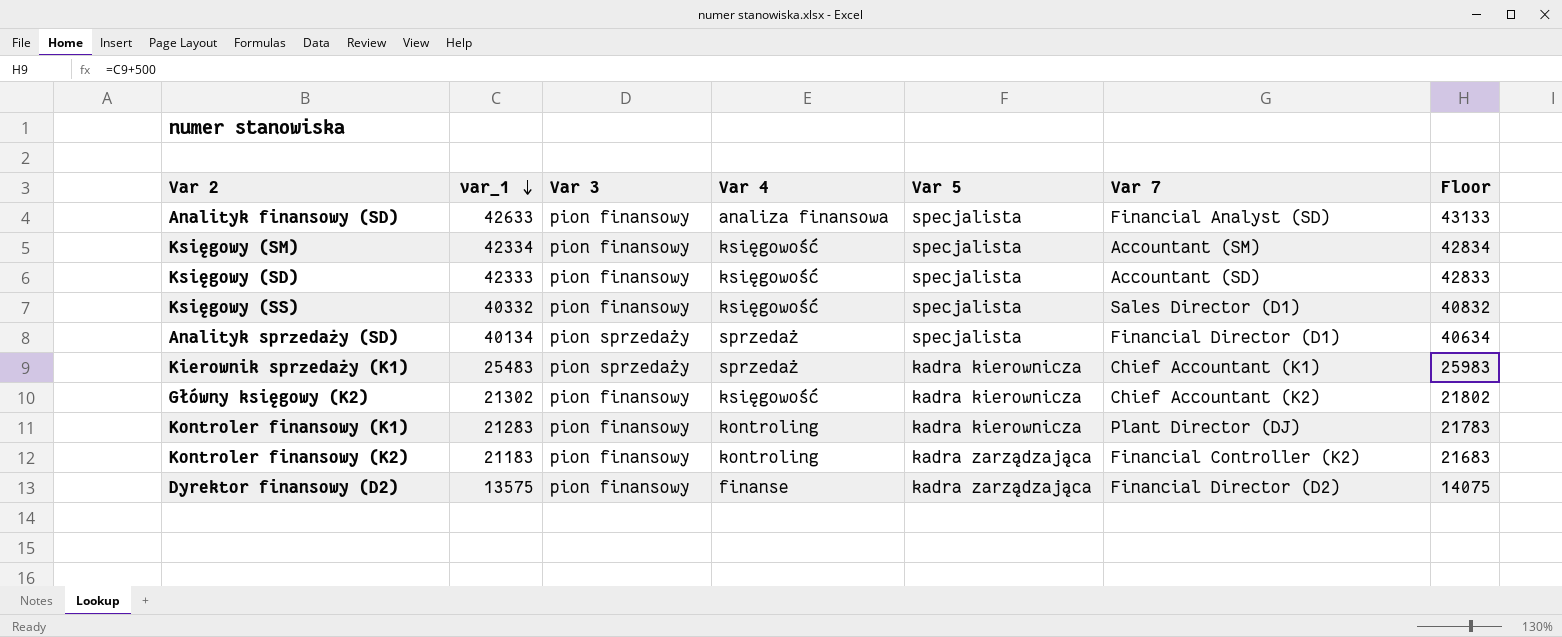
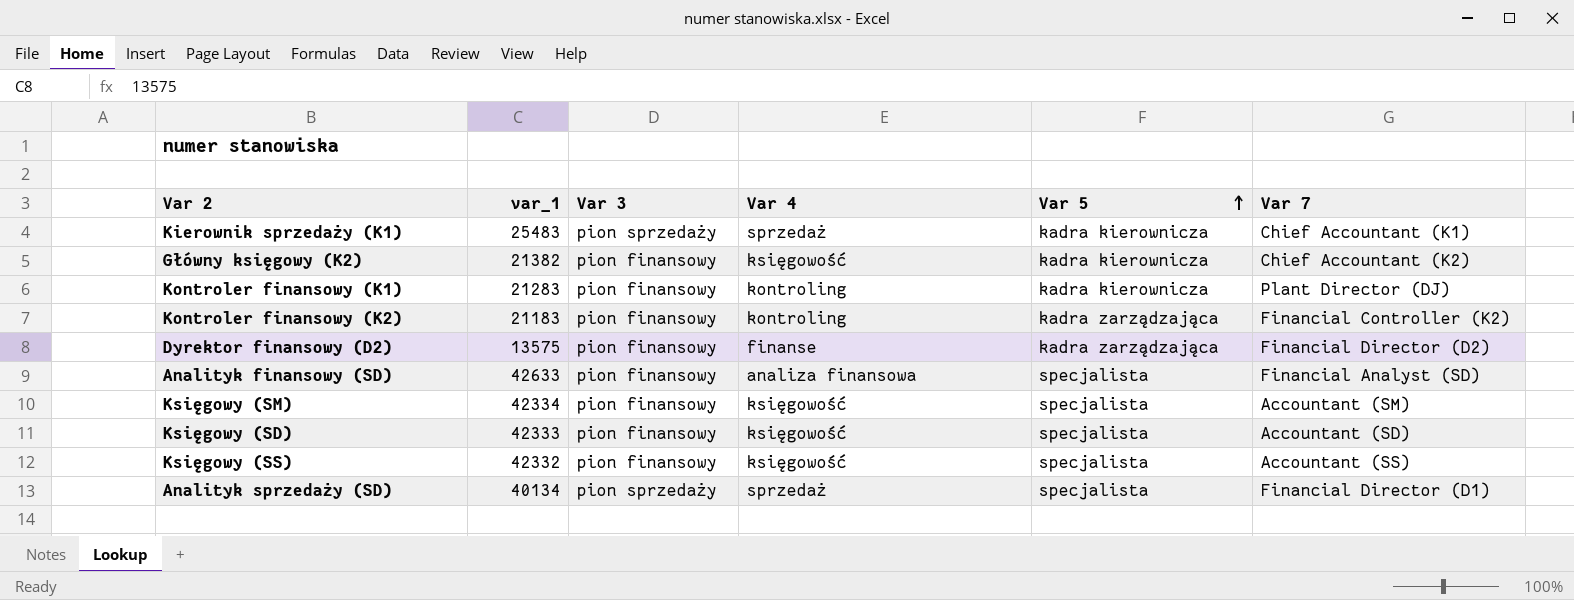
row order: var_1 descending -> Var 5 ascending
column Floor | formula: [var_1] + 500 -> none
Główny księgowy (K2) | var_1: 21302 -> 21382
Księgowy (SS) | var_1: 40332 -> 42332
Księgowy (SS) | Var 7: Sales Director (D1) -> Accountant (SS)

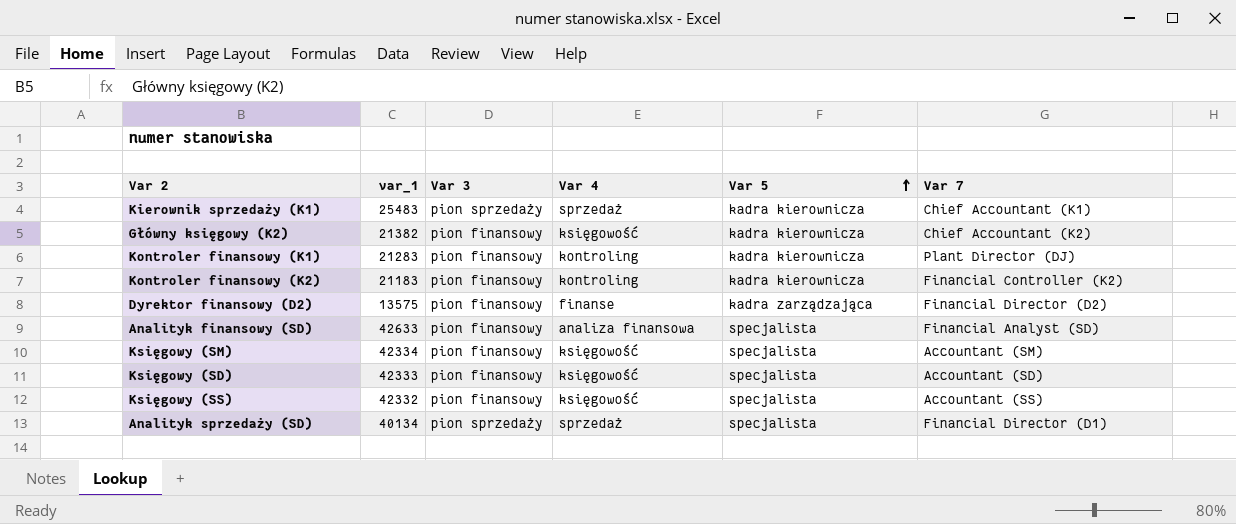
Kontroler finansowy (K2) | Var 5: kadra zarządzająca -> kadra kierownicza

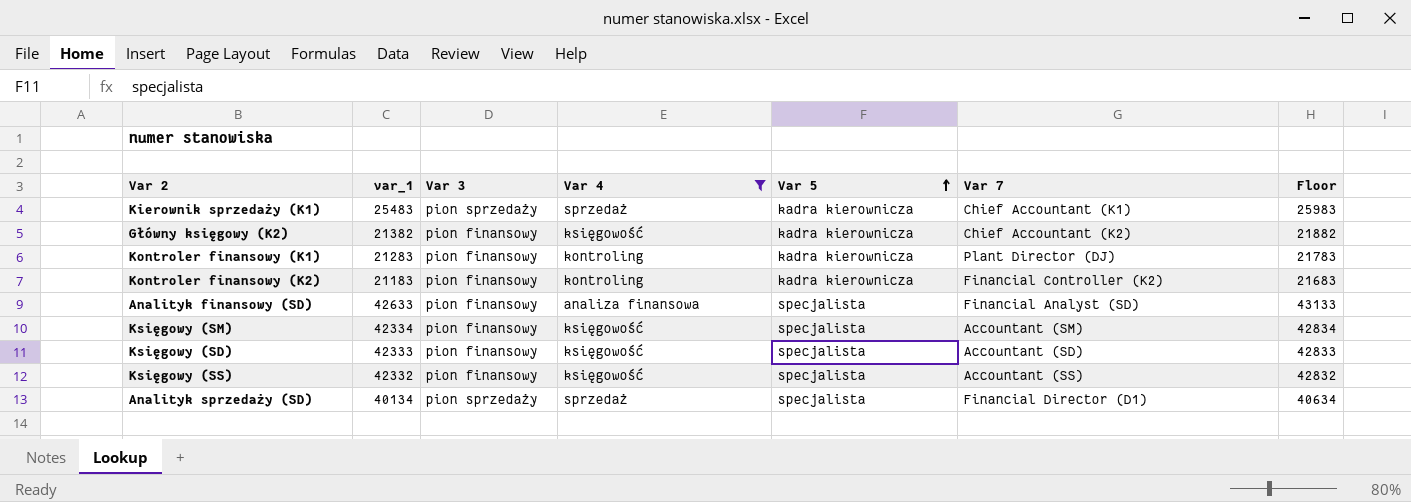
filter: none -> Var 4 != finanse
column Floor | formula: none -> [var_1] + 500

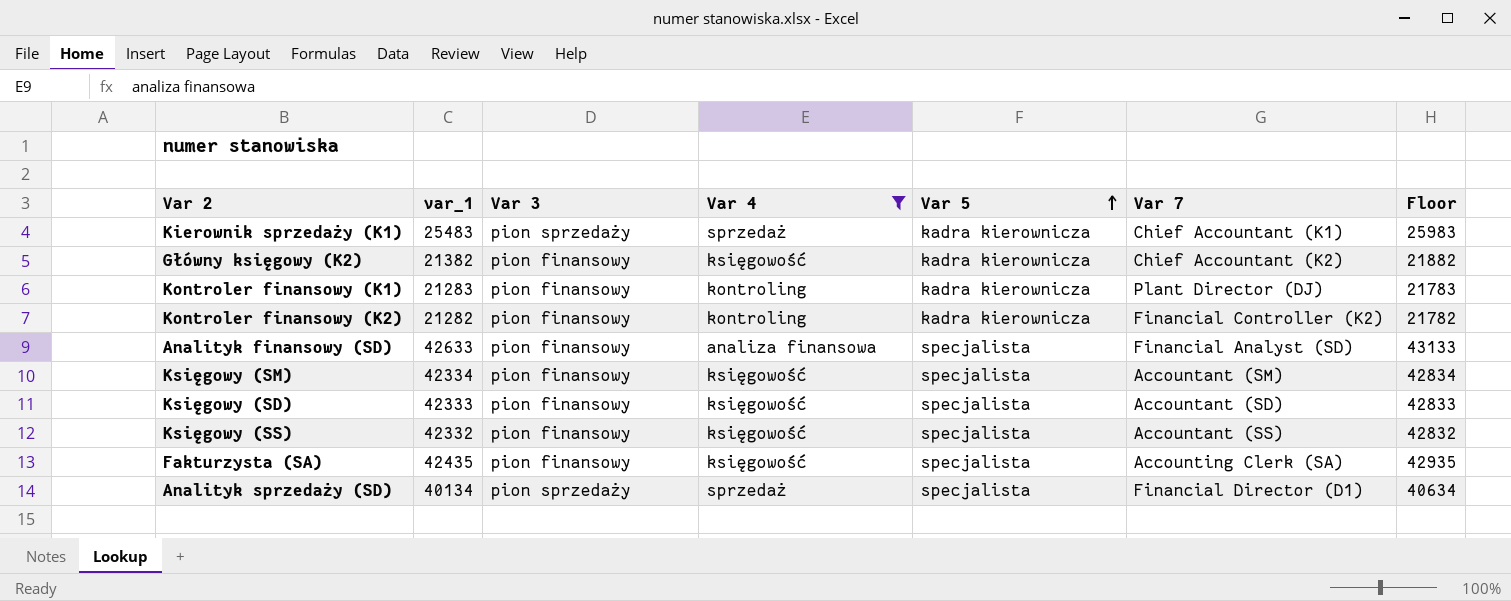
Kontroler finansowy (K2) | var_1: 21183 -> 21282
Kontroler finansowy (K2) | Floor: 21683 -> 21782
row Fakturzysta (SA): none -> 42435 | pion finansowy | księgowość | specjalista | Accounting Clerk (SA) | 42935

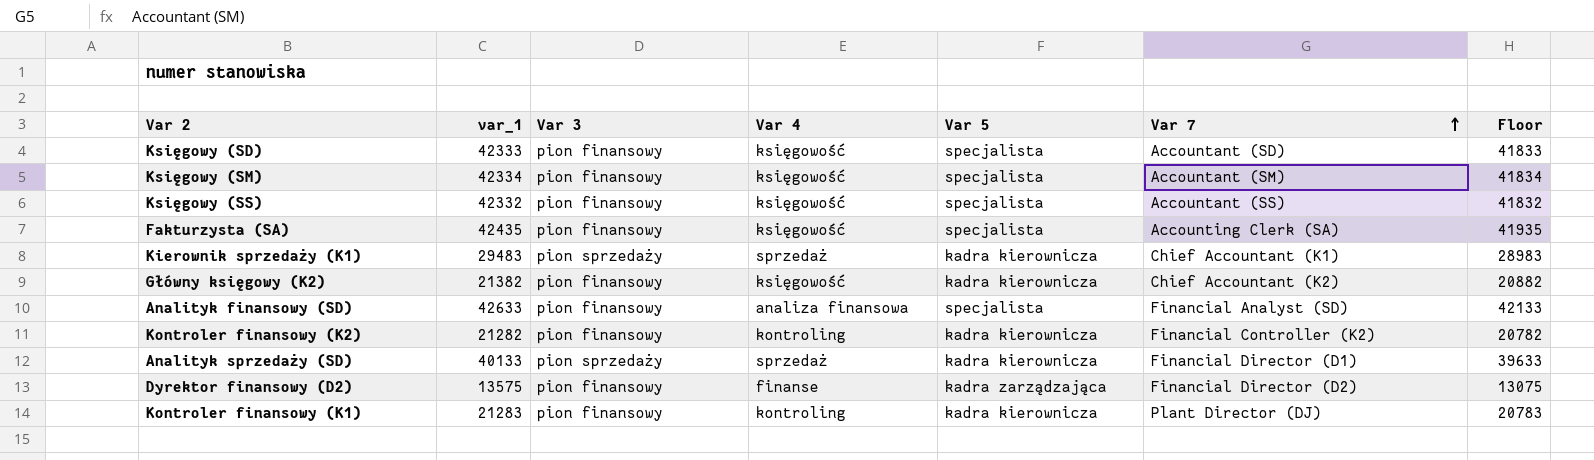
filter: Var 4 != finanse -> none
row order: Var 5 ascending -> Var 7 ascending
column Floor | formula: [var_1] + 500 -> [var_1] - 500
Kierownik sprzedaży (K1) | var_1: 25483 -> 29483
Analityk sprzedaży (SD) | var_1: 40134 -> 40133
Analityk sprzedaży (SD) | Var 5: specjalista -> kadra kierownicza

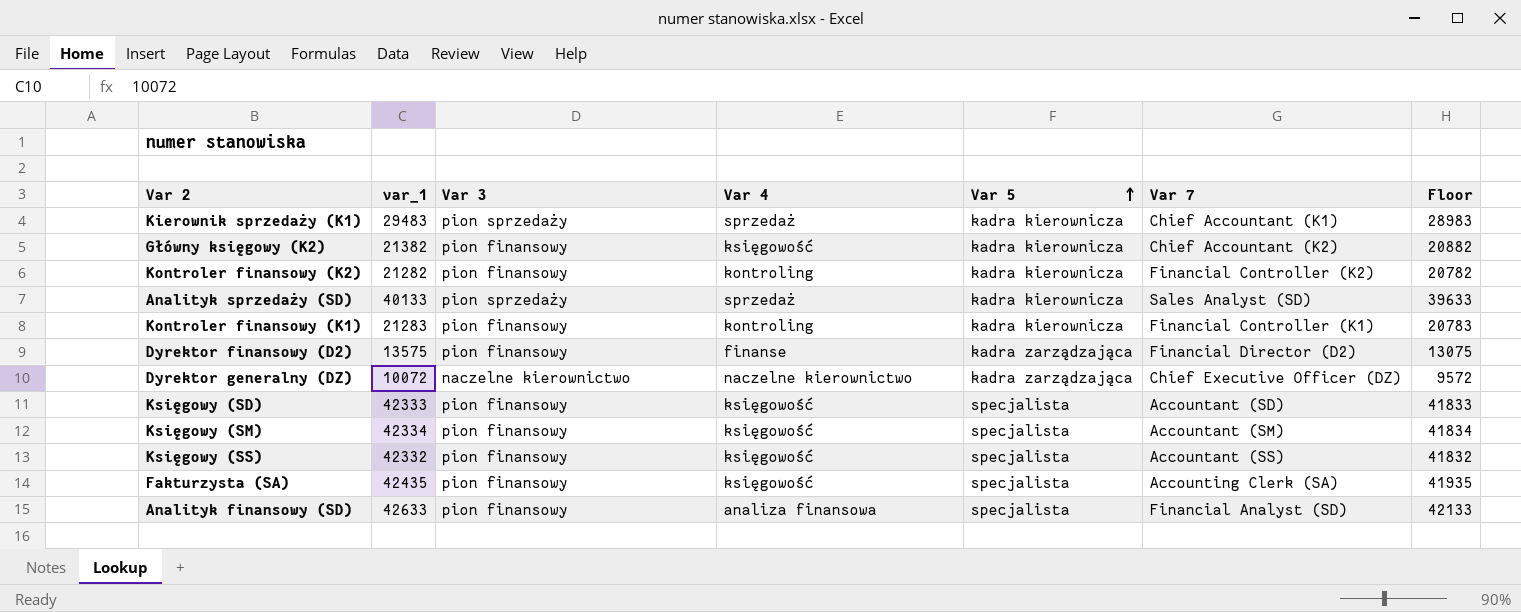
row order: Var 7 ascending -> Var 5 ascending
Analityk sprzedaży (SD) | Var 7: Financial Director (D1) -> Sales Analyst (SD)
Kontroler finansowy (K1) | Var 7: Plant Director (DJ) -> Financial Controller (K1)
row Dyrektor generalny (DZ): none -> 10072 | naczelne kierownictwo | naczelne kierownictwo | kadra zarządzająca | Chief Executive Officer (DZ) | 9572

